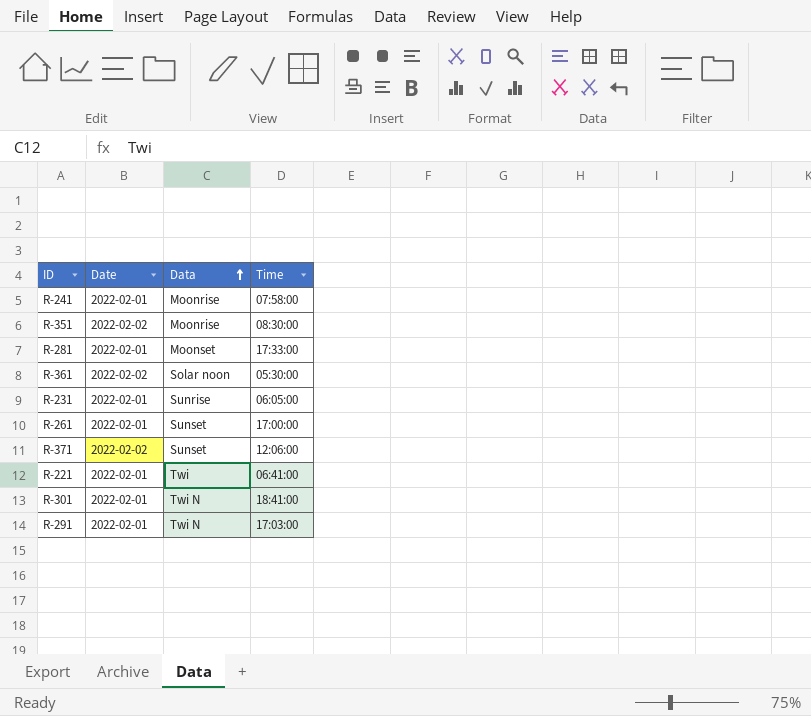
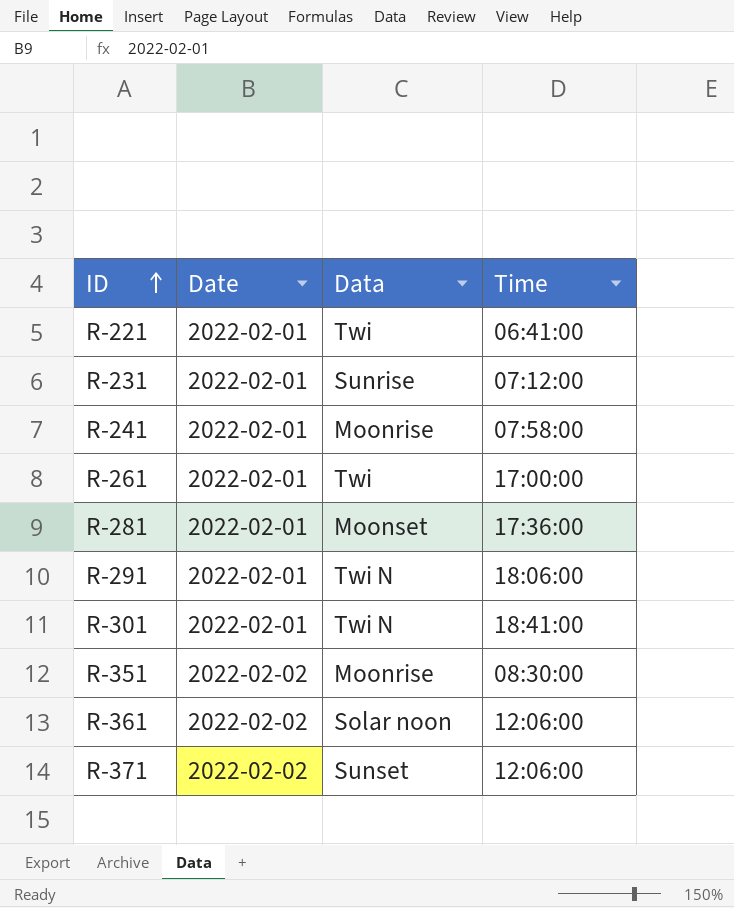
row order: Data ascending -> ID ascending
R-231 | Time: 06:05:00 -> 07:12:00
R-261 | Data: Sunset -> Twi
R-281 | Time: 17:33:00 -> 17:36:00
R-291 | Time: 17:03:00 -> 18:06:00
R-361 | Time: 05:30:00 -> 12:06:00

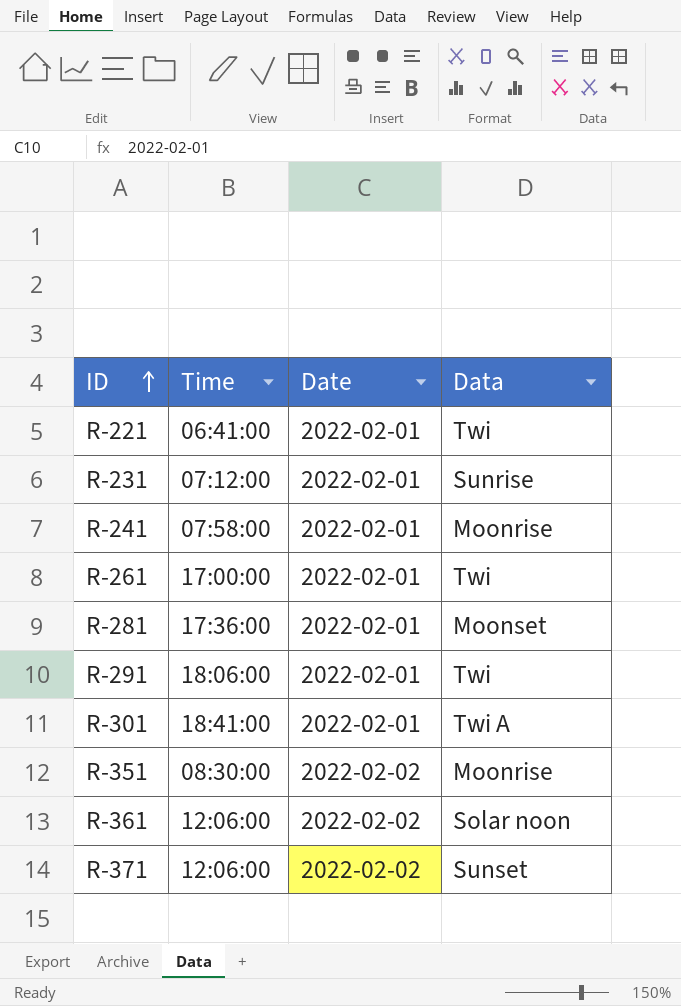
column Time | position: 4 -> 2
R-291 | Data: Twi N -> Twi
R-301 | Data: Twi N -> Twi A

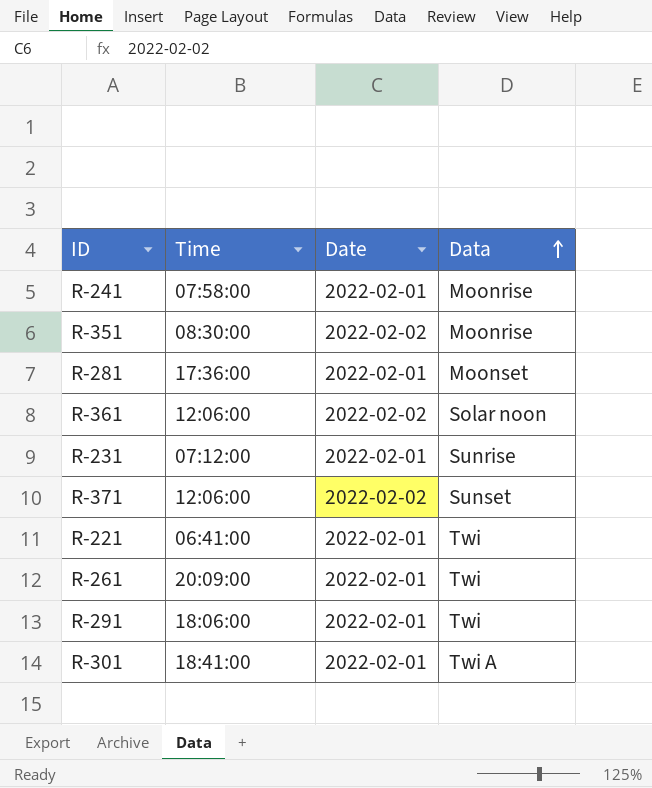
row order: ID ascending -> Data ascending
R-261 | Time: 17:00:00 -> 20:09:00

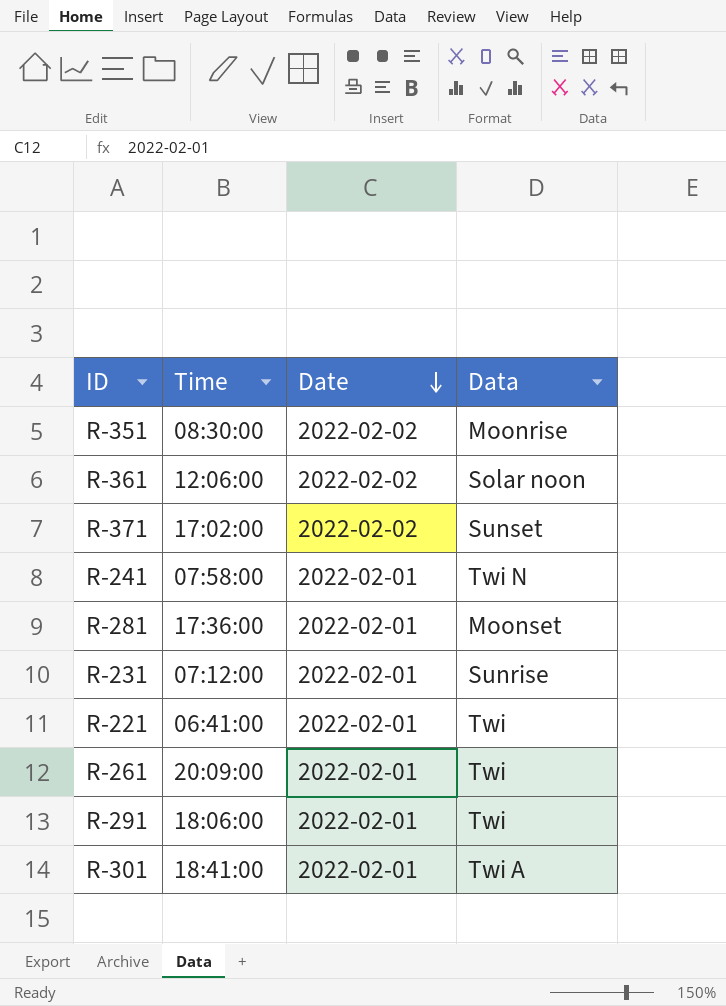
row order: Data ascending -> Date descending
R-371 | Time: 12:06:00 -> 17:02:00
R-241 | Data: Moonrise -> Twi N

